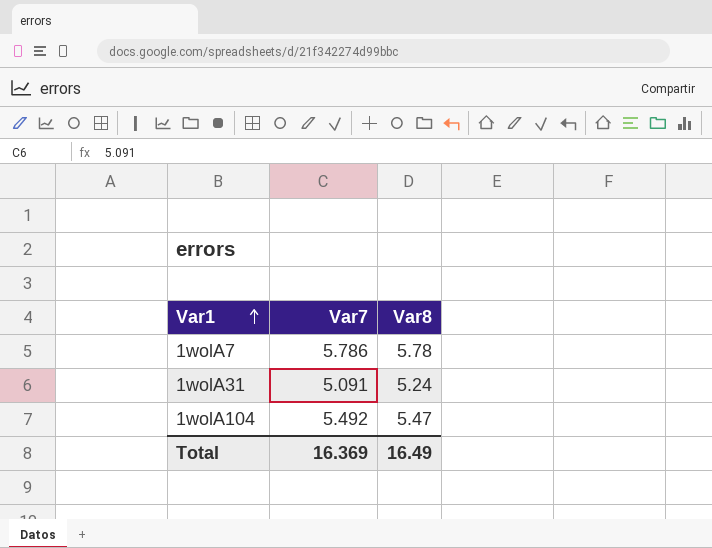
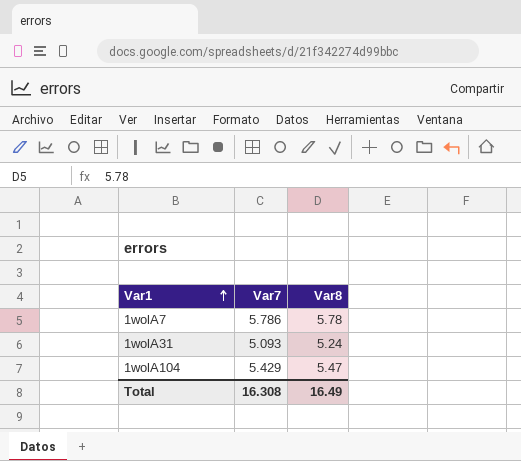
1wolA31 | Var7: 5.091 -> 5.093
1wolA104 | Var7: 5.492 -> 5.429
Total | Var7: 16.369 -> 16.308

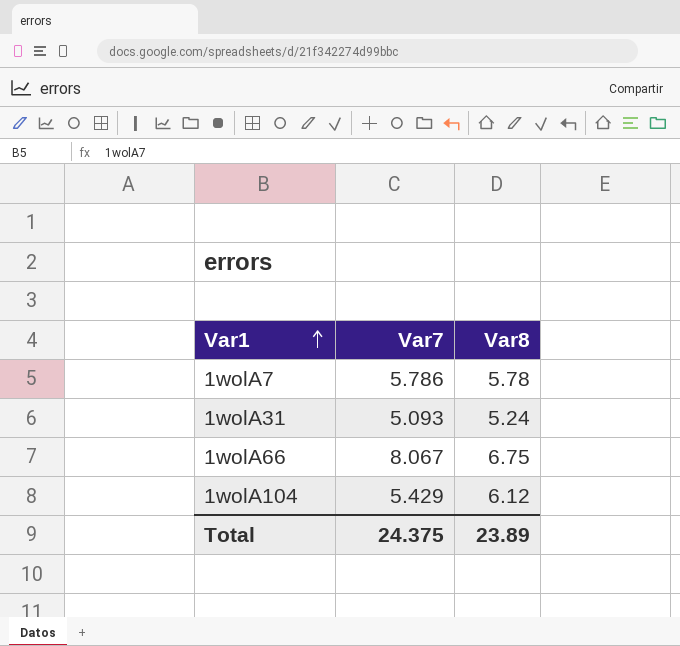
row 1wolA66: none -> 8.067 | 6.75
1wolA104 | Var8: 5.47 -> 6.12
Total | Var7: 16.308 -> 24.375
Total | Var8: 16.49 -> 23.89

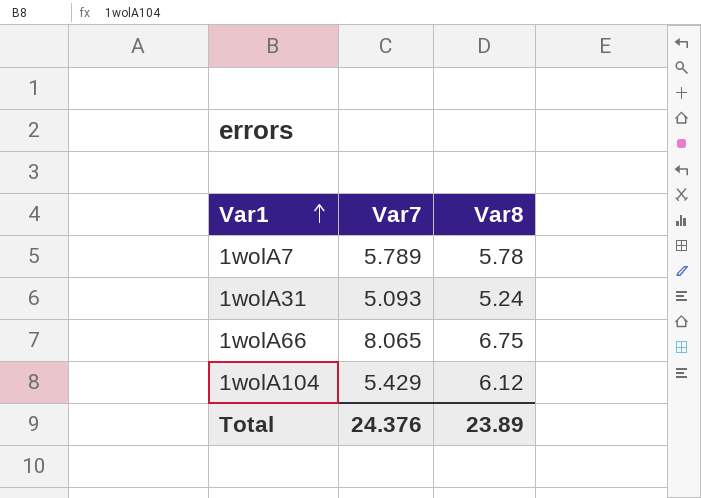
1wolA7 | Var7: 5.786 -> 5.789
1wolA66 | Var7: 8.067 -> 8.065
Total | Var7: 24.375 -> 24.376

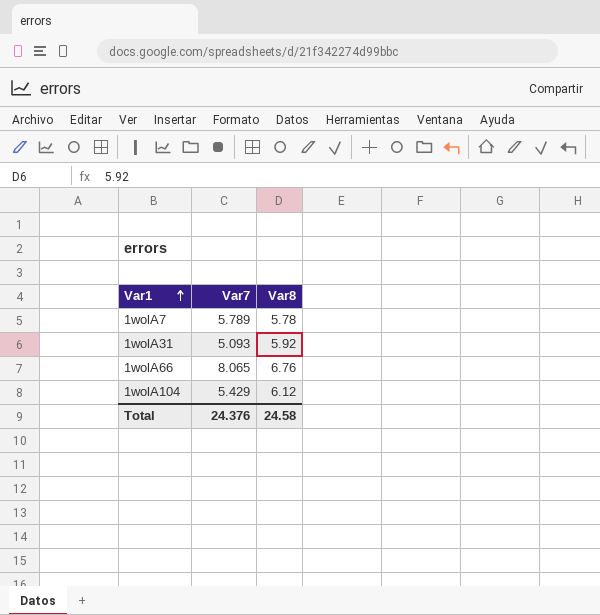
1wolA31 | Var8: 5.24 -> 5.92
1wolA66 | Var8: 6.75 -> 6.76
Total | Var8: 23.89 -> 24.58

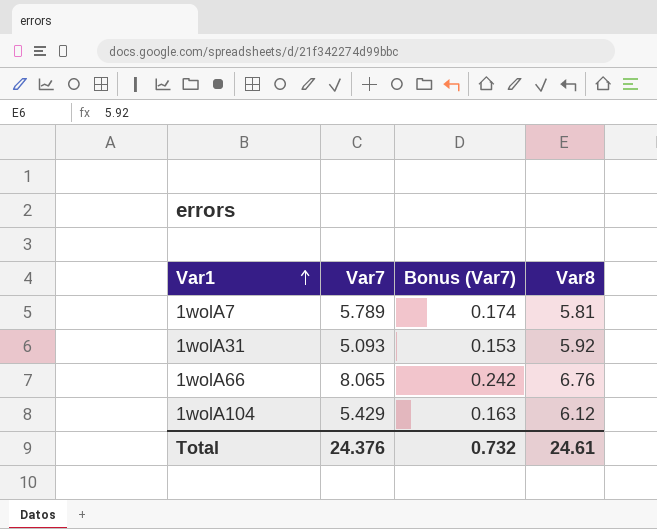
column Bonus (Var7) | formula: none -> [Var7] * 0.03
1wolA7 | Var8: 5.78 -> 5.81
Total | Var8: 24.58 -> 24.61

